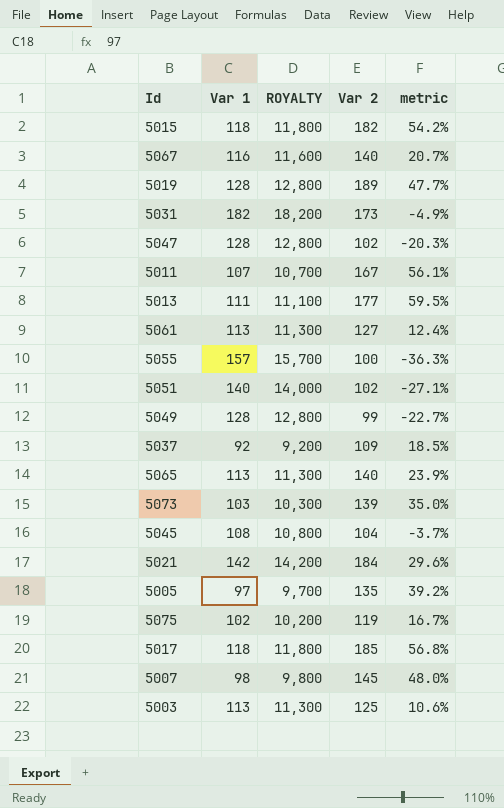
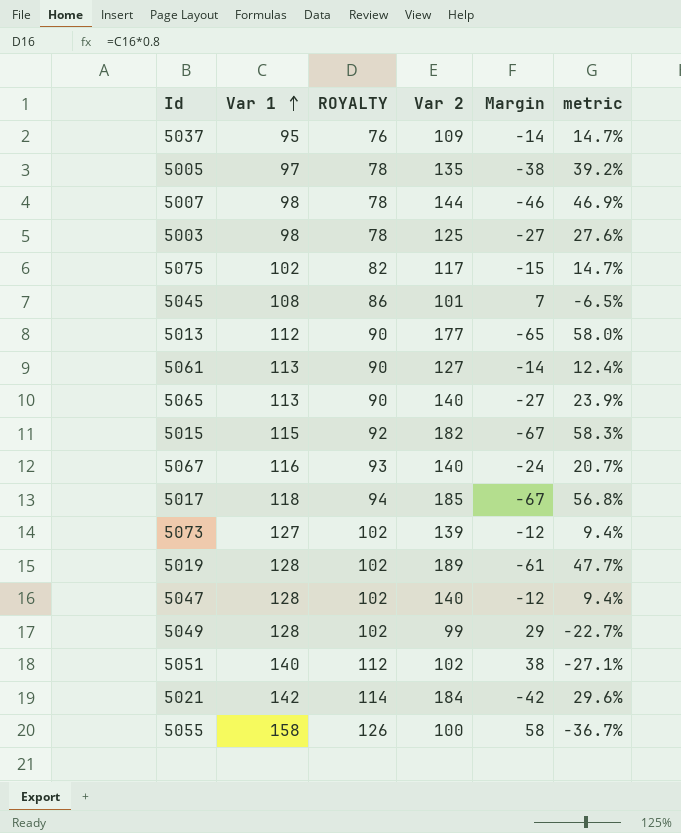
row order: none -> Var 1 ascending
column ROYALTY | formula: [Var 1] * 100 -> [Var 1] * 0.8
column Margin | formula: none -> [Var 1] - [Var 2]
row 5031: 182 | 18,200 | 173 | -4.9% -> none
row 5011: 107 | 10,700 | 167 | 56.1% -> none
5037 | Var 1: 92 -> 95
5037 | metric: 18.5% -> 14.7%
5007 | Var 2: 145 -> 144
5007 | metric: 48.0% -> 46.9%
5003 | Var 1: 113 -> 98
5003 | metric: 10.6% -> 27.6%
5075 | Var 2: 119 -> 117
5075 | metric: 16.7% -> 14.7%
5045 | Var 2: 104 -> 101
5045 | metric: -3.7% -> -6.5%
5013 | Var 1: 111 -> 112
5013 | metric: 59.5% -> 58.0%
5015 | Var 1: 118 -> 115
5015 | metric: 54.2% -> 58.3%
5073 | Var 1: 103 -> 127
5073 | metric: 35.0% -> 9.4%
5047 | Var 2: 102 -> 140
5047 | metric: -20.3% -> 9.4%
5055 | Var 1: 157 -> 158
5055 | metric: -36.3% -> -36.7%

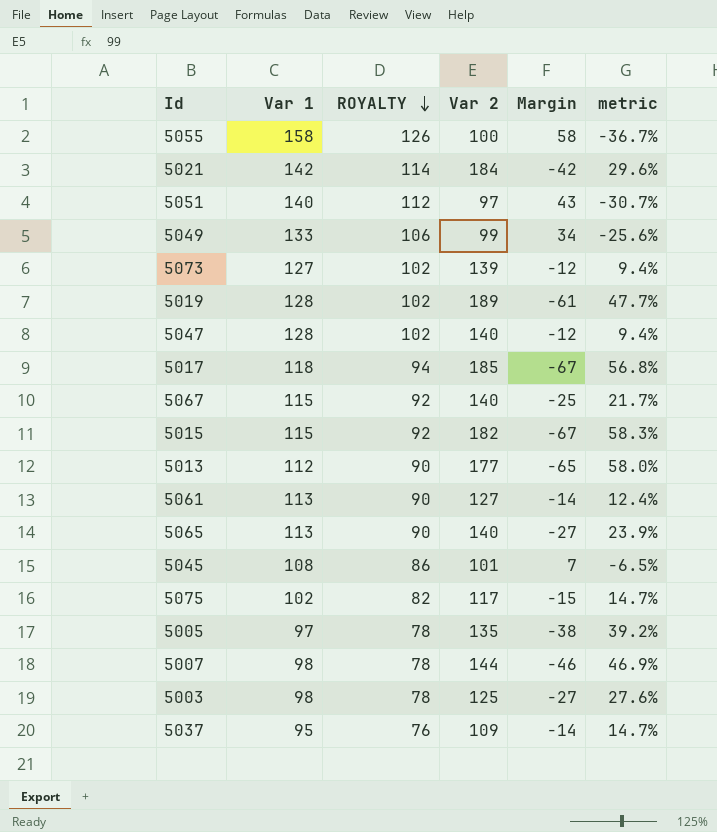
row order: Var 1 ascending -> ROYALTY descending
5051 | Var 2: 102 -> 97
5051 | Margin: 38 -> 43
5051 | metric: -27.1% -> -30.7%
5049 | Var 1: 128 -> 133
5049 | ROYALTY: 102 -> 106
5049 | Margin: 29 -> 34
5049 | metric: -22.7% -> -25.6%
5067 | Var 1: 116 -> 115
5067 | ROYALTY: 93 -> 92
5067 | Margin: -24 -> -25
5067 | metric: 20.7% -> 21.7%

